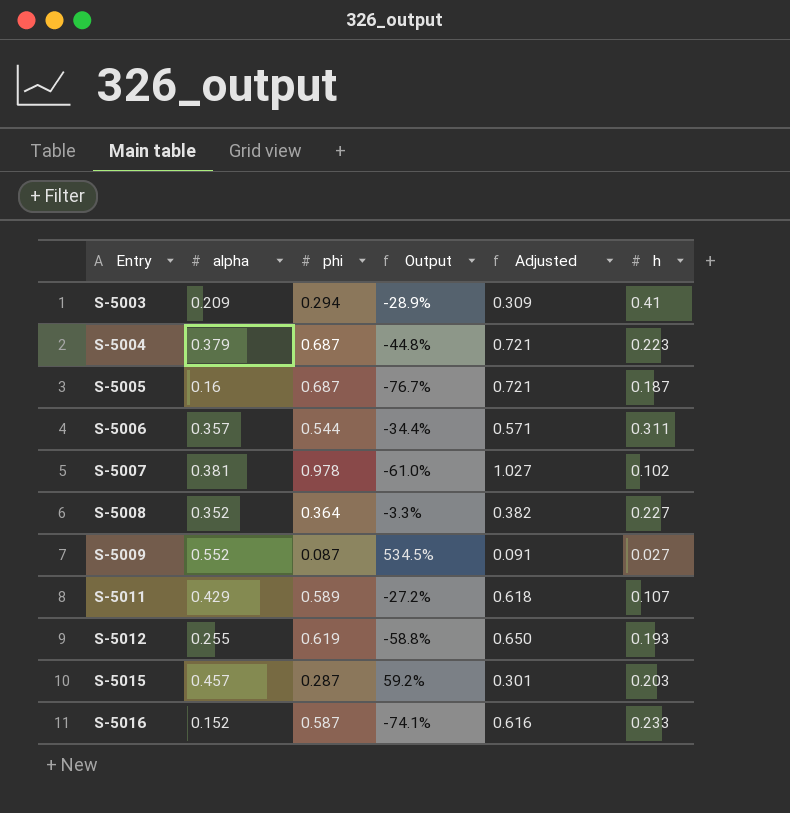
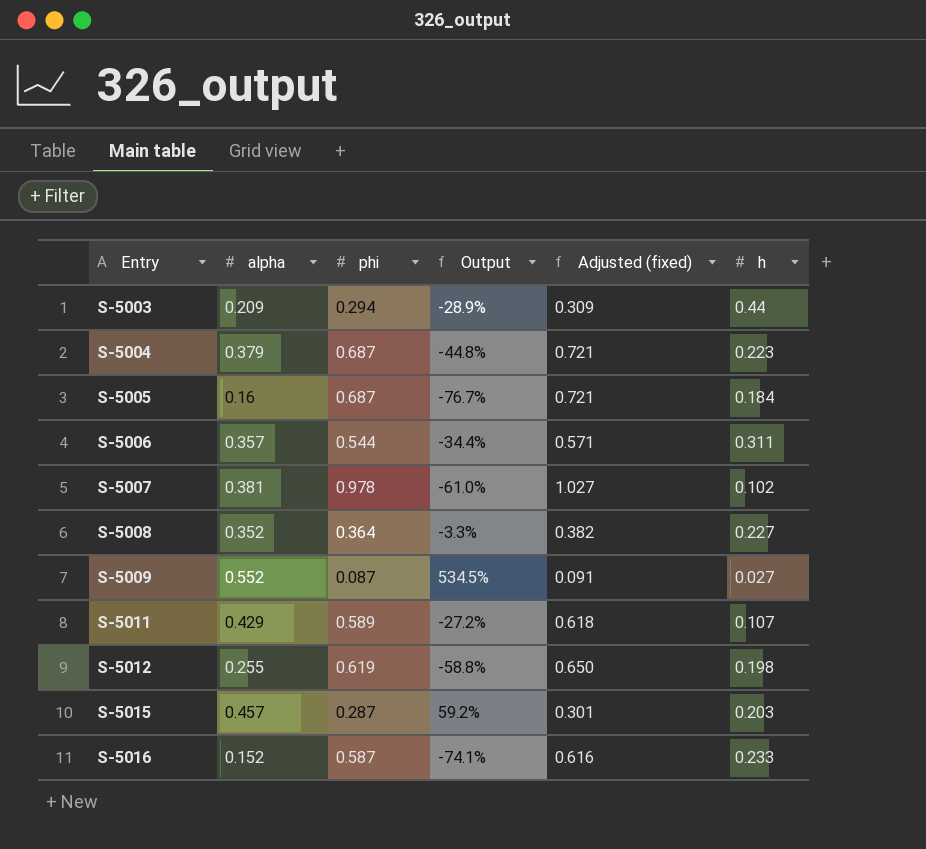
column name: Adjusted -> Adjusted (fixed)
S-5003 | h: 0.41 -> 0.44
S-5005 | h: 0.187 -> 0.184
S-5012 | h: 0.193 -> 0.198

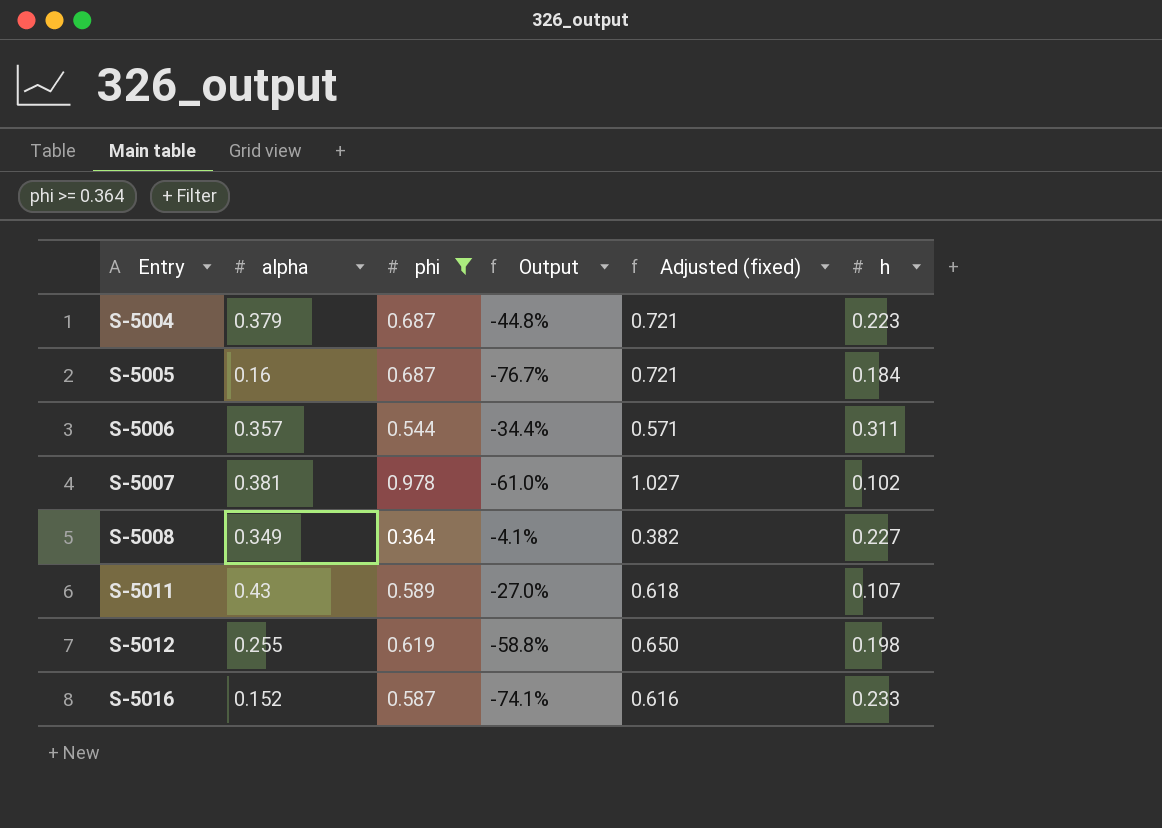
filter: none -> phi >= 0.364
S-5008 | alpha: 0.352 -> 0.349
S-5008 | Output: -3.3% -> -4.1%
S-5011 | alpha: 0.429 -> 0.43
S-5011 | Output: -27.2% -> -27.0%

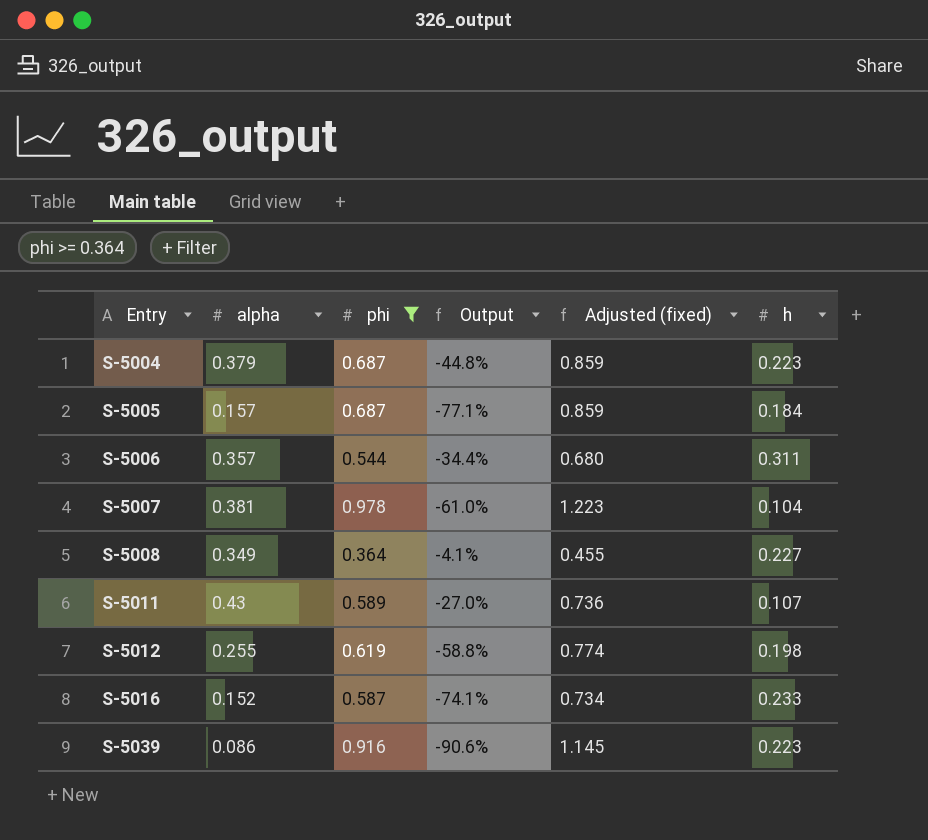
column Adjusted (fixed) | formula: [phi] * 1.05 -> [phi] * 1.25
S-5005 | alpha: 0.16 -> 0.157
S-5005 | Output: -76.7% -> -77.1%
S-5007 | h: 0.102 -> 0.104
row S-5039: none -> 0.086 | 0.916 | -90.6% | 1.145 | 0.223

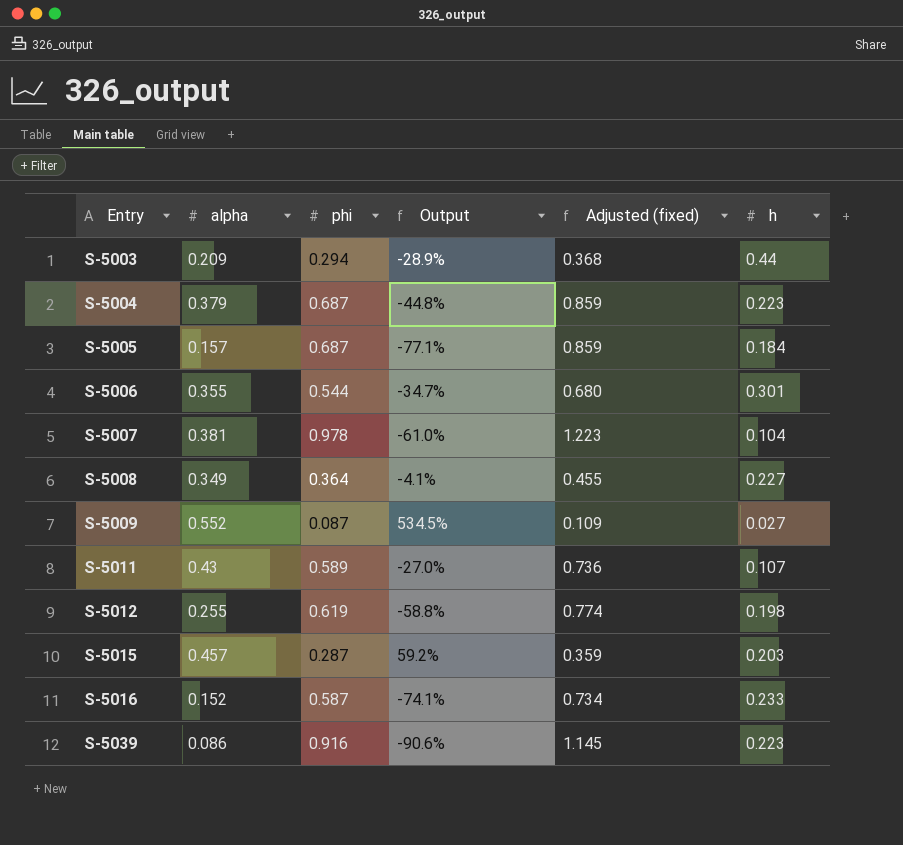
filter: phi >= 0.364 -> none
S-5006 | alpha: 0.357 -> 0.355
S-5006 | Output: -34.4% -> -34.7%
S-5006 | h: 0.311 -> 0.301

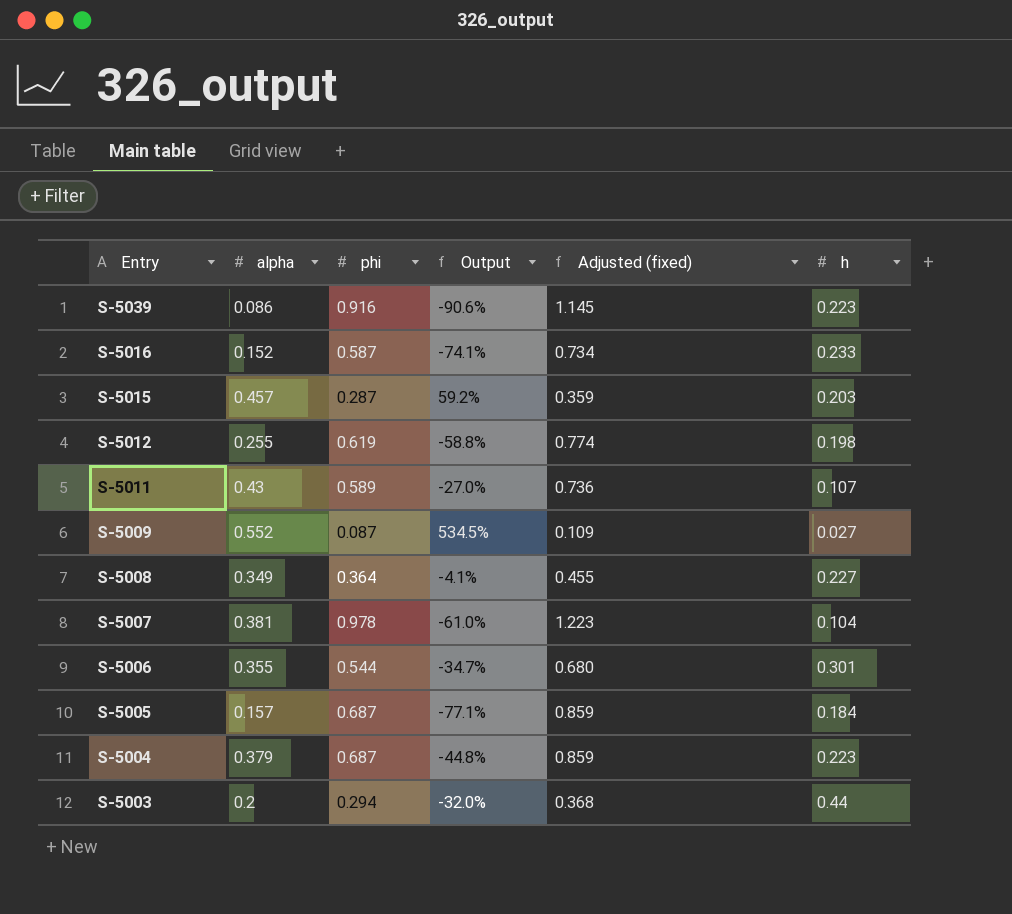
row order: Entry ascending -> Entry descending
S-5003 | alpha: 0.209 -> 0.2
S-5003 | Output: -28.9% -> -32.0%

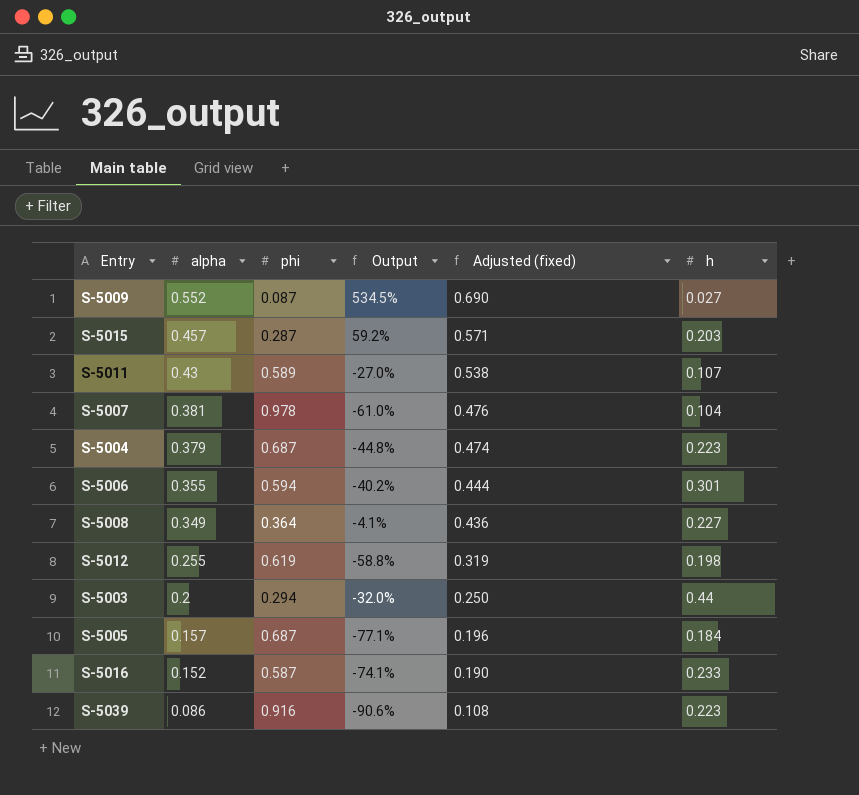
row order: Entry descending -> alpha descending
column Adjusted (fixed) | formula: [phi] * 1.25 -> [alpha] * 1.25
S-5006 | phi: 0.544 -> 0.594
S-5006 | Output: -34.7% -> -40.2%

